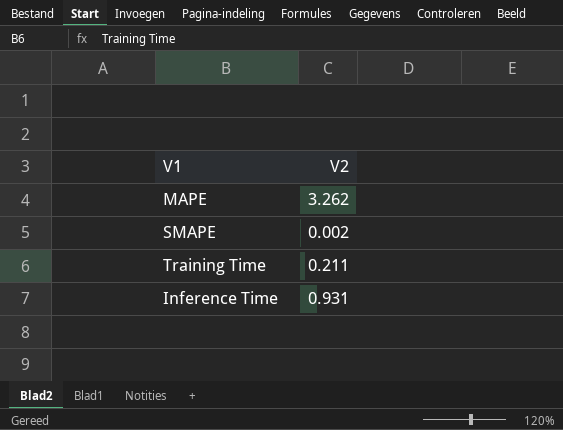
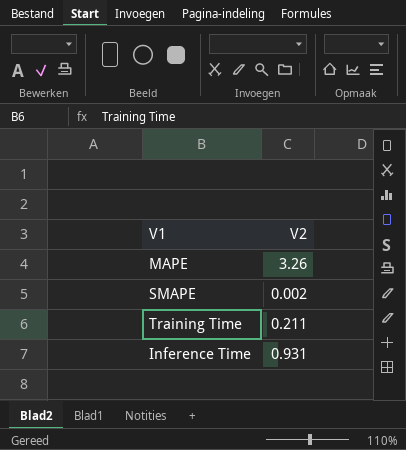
MAPE | V2: 3.262 -> 3.26

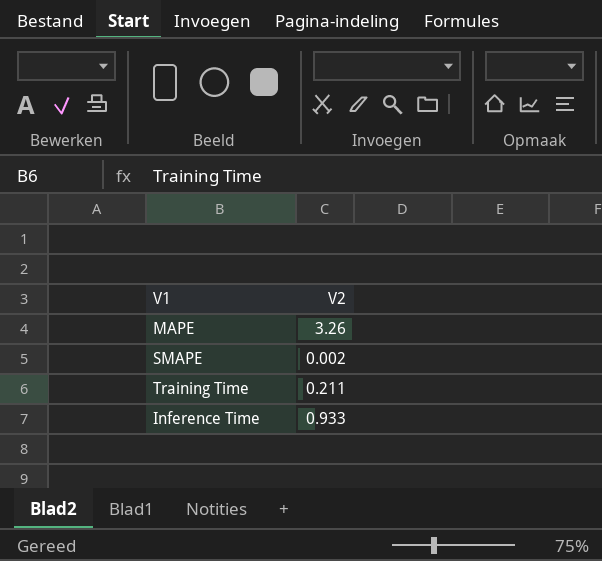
Inference Time | V2: 0.931 -> 0.933

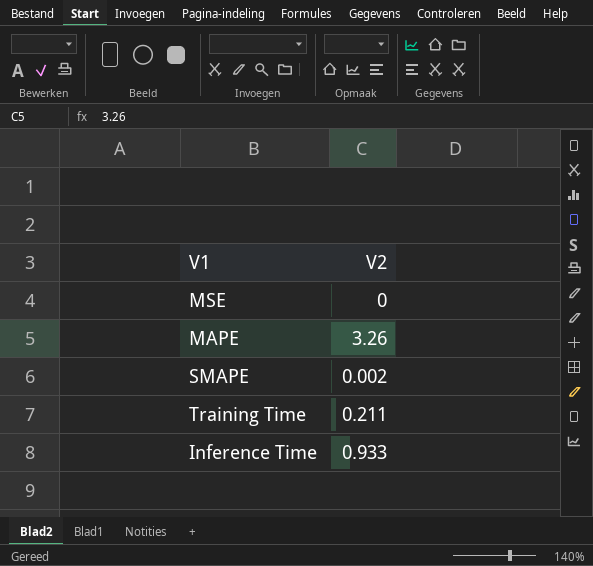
row MSE: none -> 0

